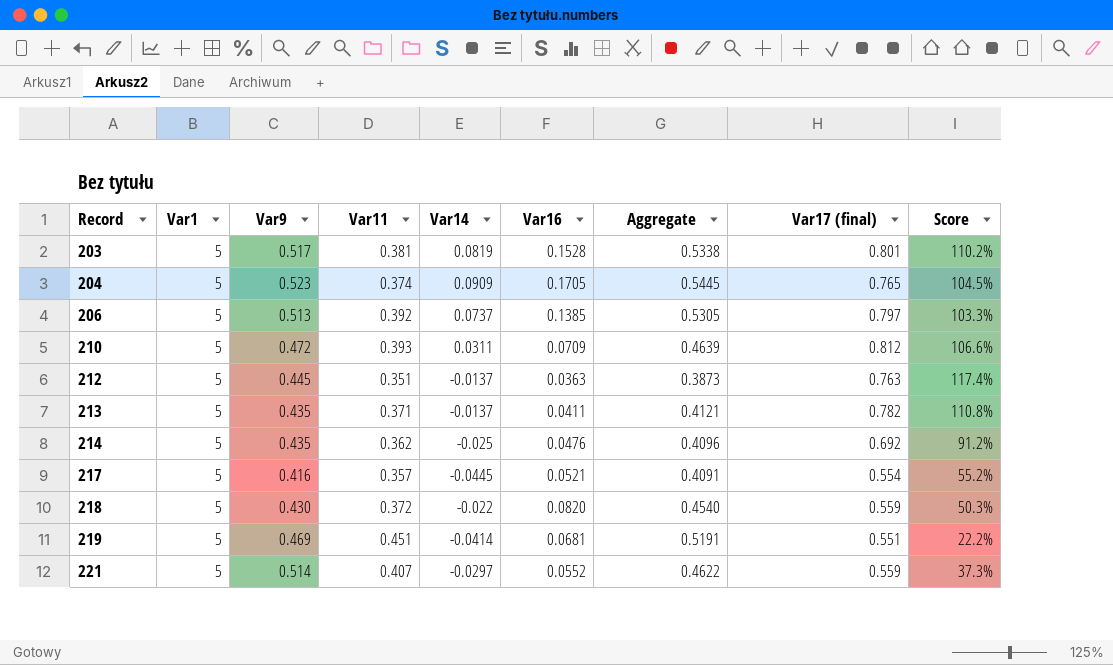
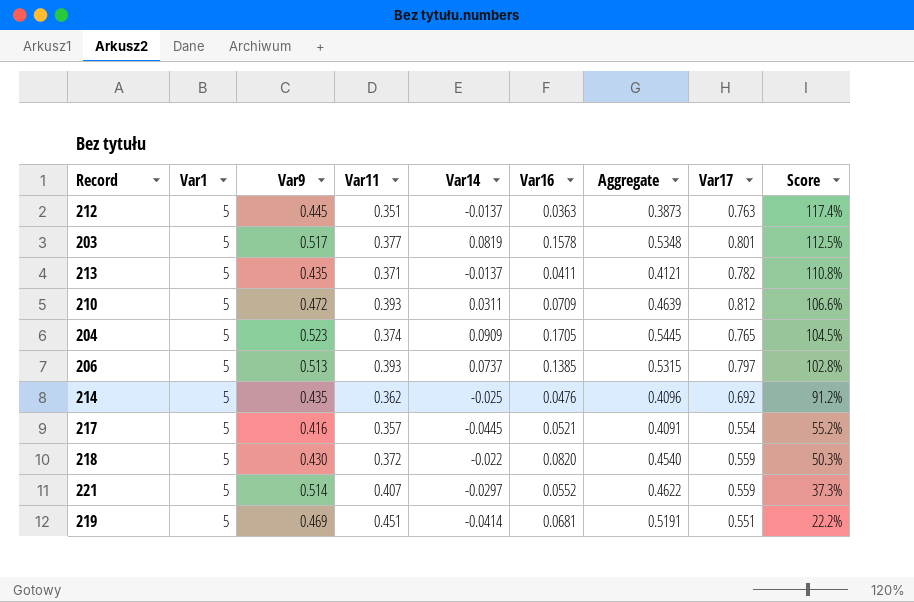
row order: Record ascending -> Score descending
column name: Var17 (final) -> Var17
203 | Var11: 0.381 -> 0.377
203 | Var16: 0.1528 -> 0.1578
203 | Aggregate: 0.5338 -> 0.5348
203 | Score: 110.2% -> 112.5%
206 | Var11: 0.392 -> 0.393
206 | Aggregate: 0.5305 -> 0.5315
206 | Score: 103.3% -> 102.8%

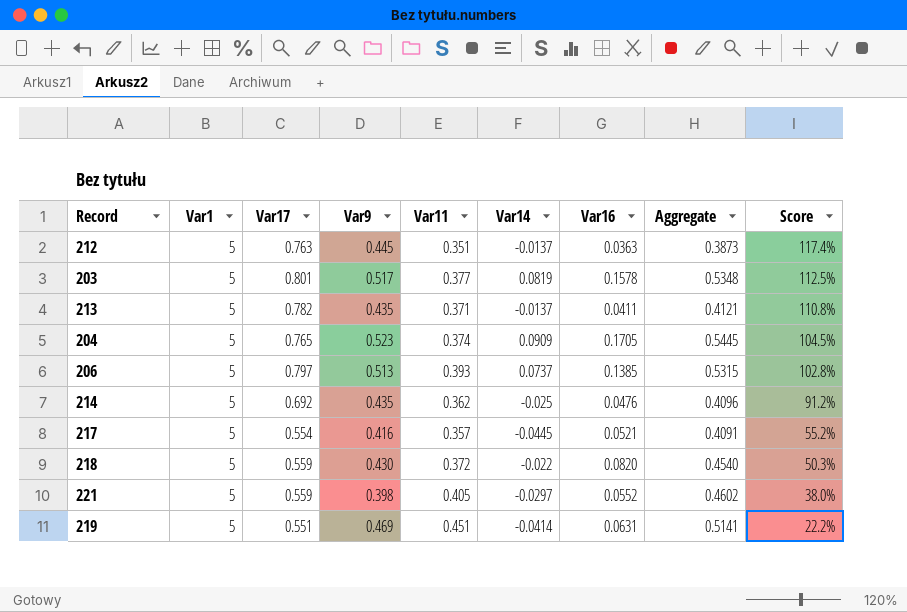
column Var17 | position: 8 -> 3
row 210: 5 | 0.472 | 0.393 | 0.0311 | 0.0709 | 0.4639 | 0.812 | 106.6% -> none
221 | Var9: 0.514 -> 0.398
221 | Var11: 0.407 -> 0.405
221 | Aggregate: 0.4622 -> 0.4602
221 | Score: 37.3% -> 38.0%
219 | Var16: 0.0681 -> 0.0631
219 | Aggregate: 0.5191 -> 0.5141

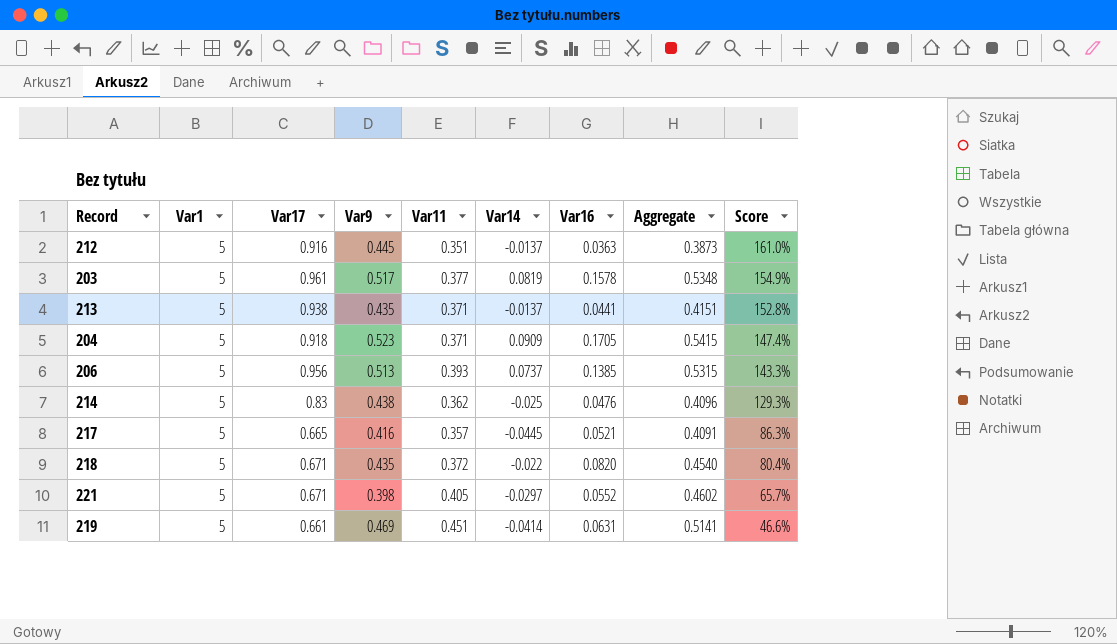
212 | Var17: 0.763 -> 0.916
212 | Score: 117.4% -> 161.0%
203 | Var17: 0.801 -> 0.961
203 | Score: 112.5% -> 154.9%
213 | Var17: 0.782 -> 0.938
213 | Var16: 0.0411 -> 0.0441
213 | Aggregate: 0.4121 -> 0.4151
213 | Score: 110.8% -> 152.8%
204 | Var17: 0.765 -> 0.918
204 | Var11: 0.374 -> 0.371
204 | Aggregate: 0.5445 -> 0.5415
204 | Score: 104.5% -> 147.4%
206 | Var17: 0.797 -> 0.956
206 | Score: 102.8% -> 143.3%
214 | Var17: 0.692 -> 0.83
214 | Var9: 0.435 -> 0.438
214 | Score: 91.2% -> 129.3%
217 | Var17: 0.554 -> 0.665
217 | Score: 55.2% -> 86.3%
218 | Var17: 0.559 -> 0.671
218 | Var9: 0.430 -> 0.435
218 | Score: 50.3% -> 80.4%
221 | Var17: 0.559 -> 0.671
221 | Score: 38.0% -> 65.7%
219 | Var17: 0.551 -> 0.661
219 | Score: 22.2% -> 46.6%

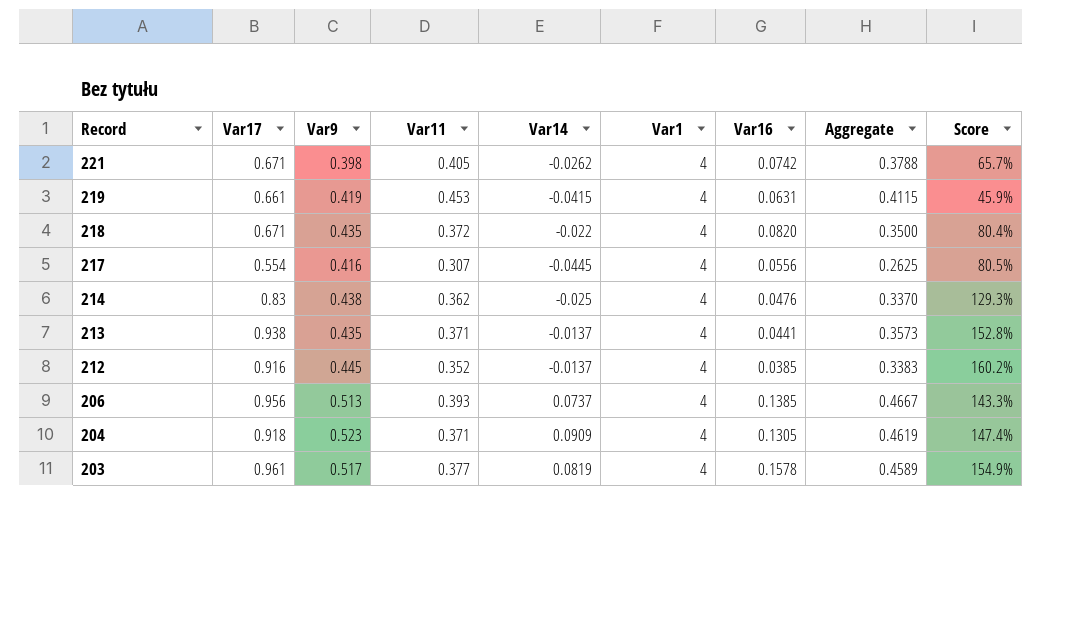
row order: Score descending -> Record descending
column Var1 | position: 2 -> 6
column Aggregate | formula: [Var11] + [Var16] -> [Var11] + [Var14]
221 | Var14: -0.0297 -> -0.0262
221 | Var1: 5 -> 4
221 | Var16: 0.0552 -> 0.0742
219 | Var9: 0.469 -> 0.419
219 | Var11: 0.451 -> 0.453
219 | Var14: -0.0414 -> -0.0415
219 | Var1: 5 -> 4
219 | Score: 46.6% -> 45.9%
218 | Var1: 5 -> 4
217 | Var17: 0.665 -> 0.554
217 | Var11: 0.357 -> 0.307
217 | Var1: 5 -> 4
217 | Var16: 0.0521 -> 0.0556
217 | Score: 86.3% -> 80.5%
214 | Var1: 5 -> 4
213 | Var1: 5 -> 4
212 | Var11: 0.351 -> 0.352
212 | Var1: 5 -> 4
212 | Var16: 0.0363 -> 0.0385
212 | Score: 161.0% -> 160.2%
206 | Var1: 5 -> 4
204 | Var1: 5 -> 4
204 | Var16: 0.1705 -> 0.1305
203 | Var1: 5 -> 4

